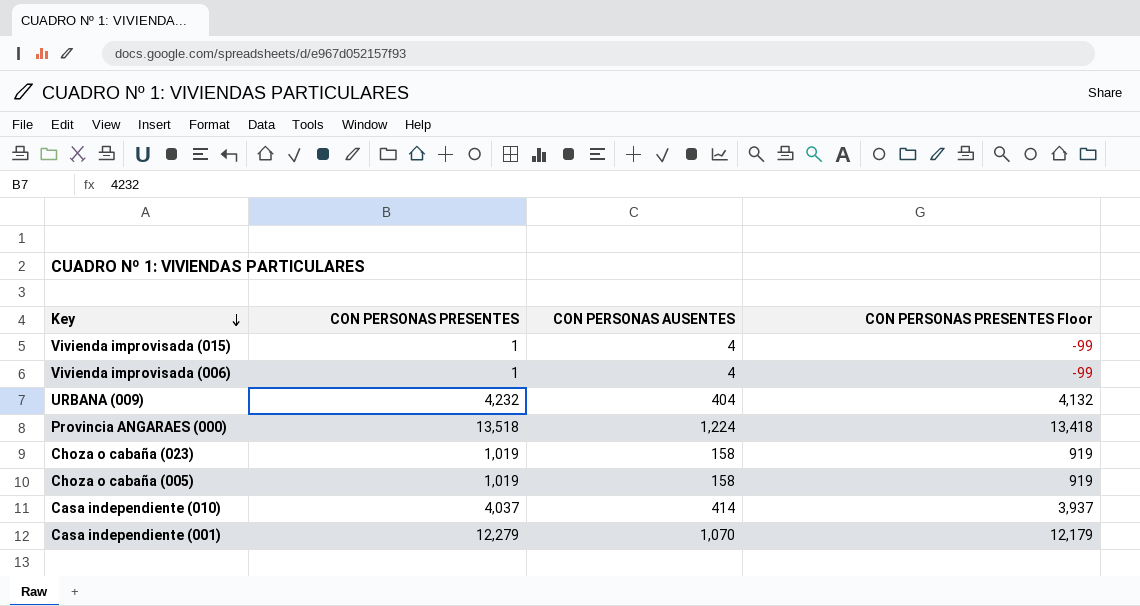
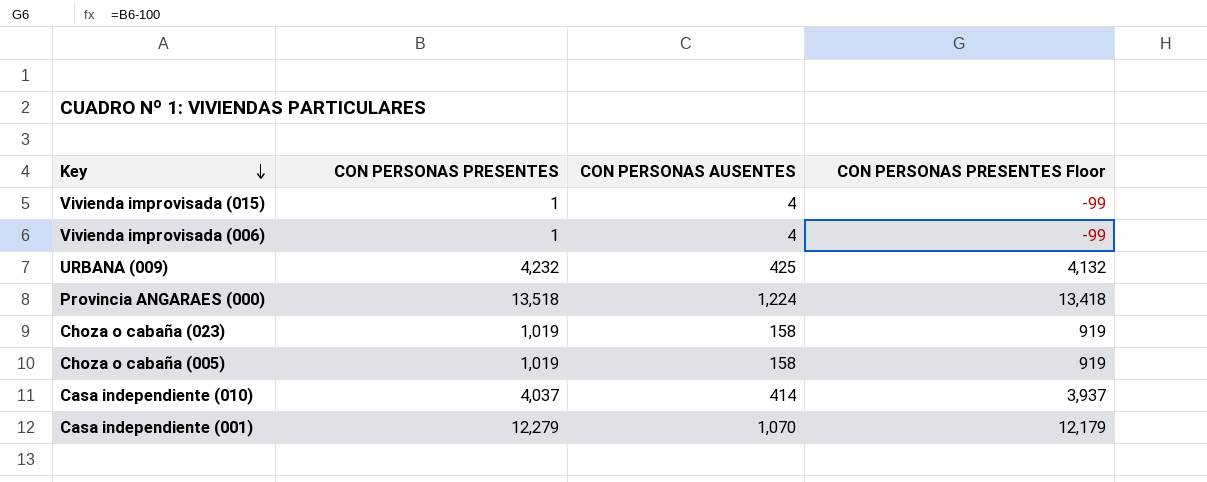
URBANA (009) | CON PERSONAS AUSENTES: 404 -> 425

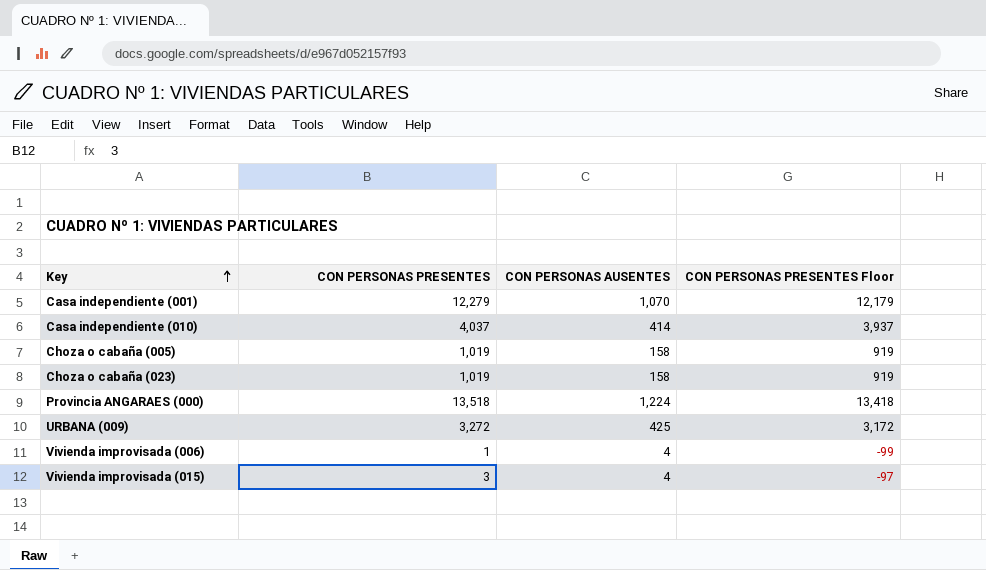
row order: Key descending -> Key ascending
URBANA (009) | CON PERSONAS PRESENTES: 4,232 -> 3,272
URBANA (009) | CON PERSONAS PRESENTES Floor: 4,132 -> 3,172
Vivienda improvisada (015) | CON PERSONAS PRESENTES: 1 -> 3
Vivienda improvisada (015) | CON PERSONAS PRESENTES Floor: -99 -> -97

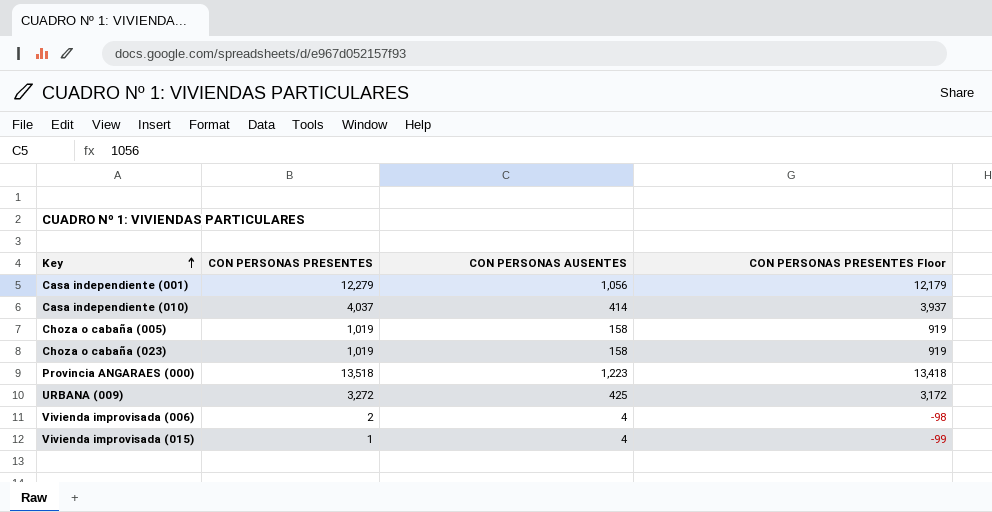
Casa independiente (001) | CON PERSONAS AUSENTES: 1,070 -> 1,056
Provincia ANGARAES (000) | CON PERSONAS AUSENTES: 1,224 -> 1,223
Vivienda improvisada (006) | CON PERSONAS PRESENTES: 1 -> 2
Vivienda improvisada (006) | CON PERSONAS PRESENTES Floor: -99 -> -98
Vivienda improvisada (015) | CON PERSONAS PRESENTES: 3 -> 1
Vivienda improvisada (015) | CON PERSONAS PRESENTES Floor: -97 -> -99

